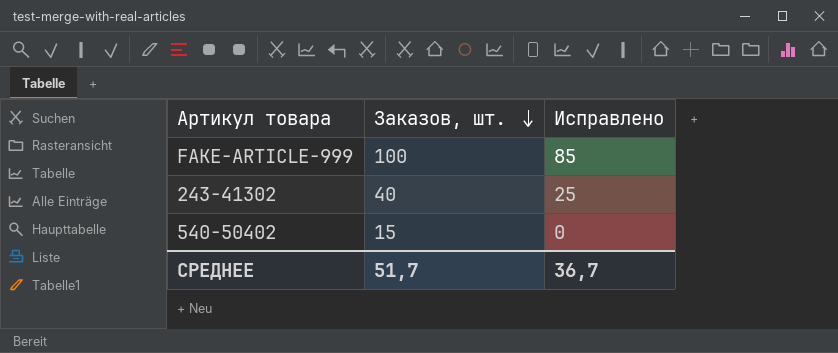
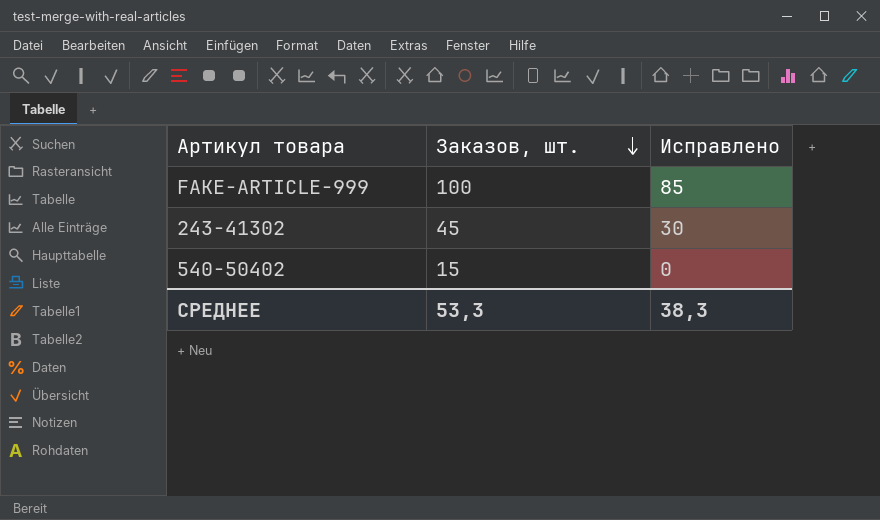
243-41302 | Заказов, шт.: 40 -> 45
243-41302 | Исправлено: 25 -> 30
СРЕДНЕЕ | Заказов, шт.: 51,7 -> 53,3
СРЕДНЕЕ | Исправлено: 36,7 -> 38,3

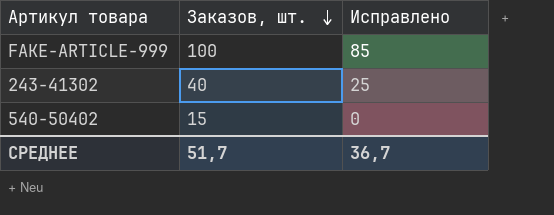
243-41302 | Заказов, шт.: 45 -> 40
243-41302 | Исправлено: 30 -> 25
СРЕДНЕЕ | Заказов, шт.: 53,3 -> 51,7
СРЕДНЕЕ | Исправлено: 38,3 -> 36,7

